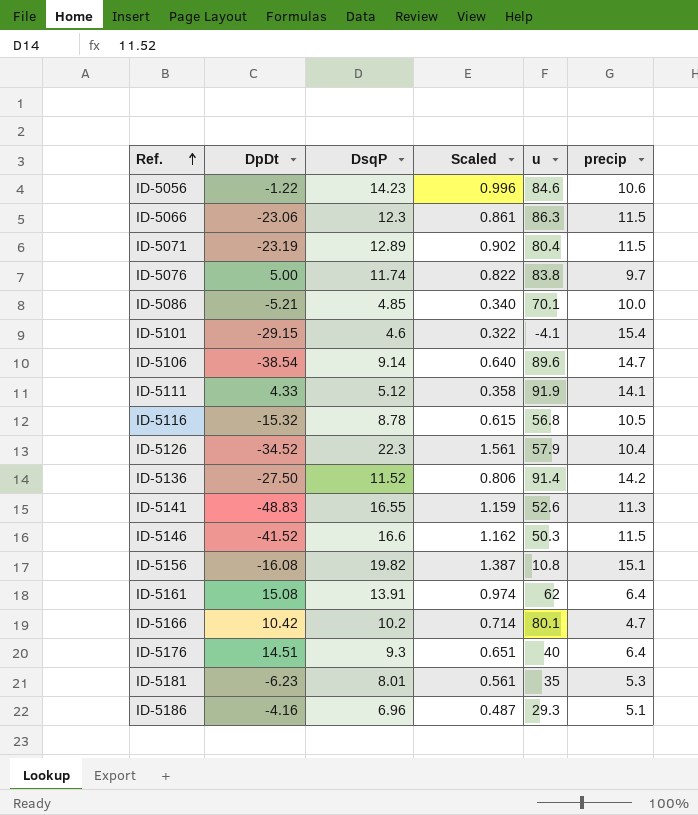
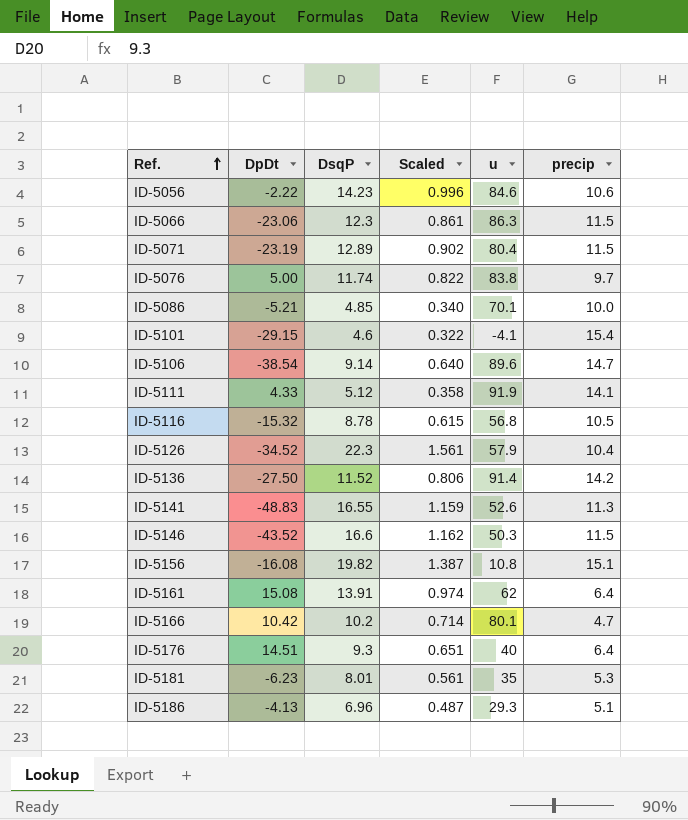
ID-5056 | DpDt: -1.22 -> -2.22
ID-5146 | DpDt: -41.52 -> -43.52
ID-5186 | DpDt: -4.16 -> -4.13

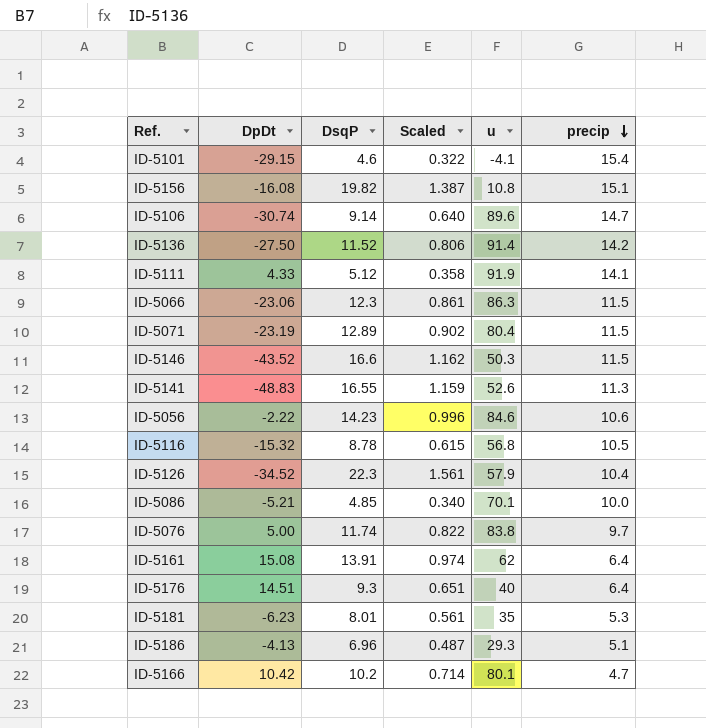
row order: Ref. ascending -> precip descending
ID-5106 | DpDt: -38.54 -> -30.74

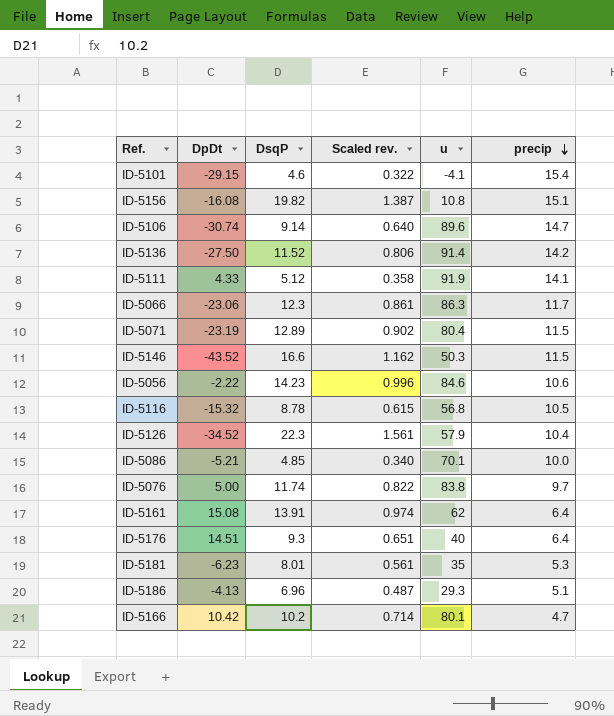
column name: Scaled -> Scaled rev.
row ID-5141: -48.83 | 16.55 | 1.159 | 52.6 | 11.3 -> none
ID-5066 | precip: 11.5 -> 11.7

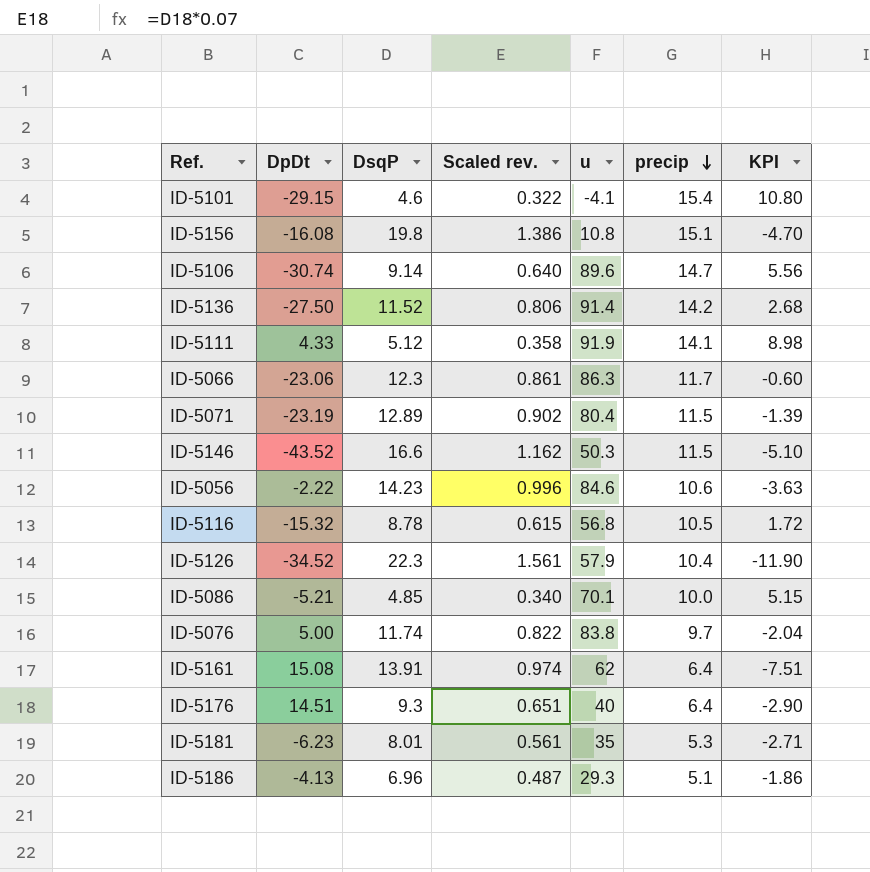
column KPI | formula: none -> [precip] - [DsqP]
row ID-5166: 10.42 | 10.2 | 0.714 | 80.1 | 4.7 -> none
ID-5156 | DsqP: 19.82 -> 19.8
ID-5156 | Scaled rev.: 1.387 -> 1.386

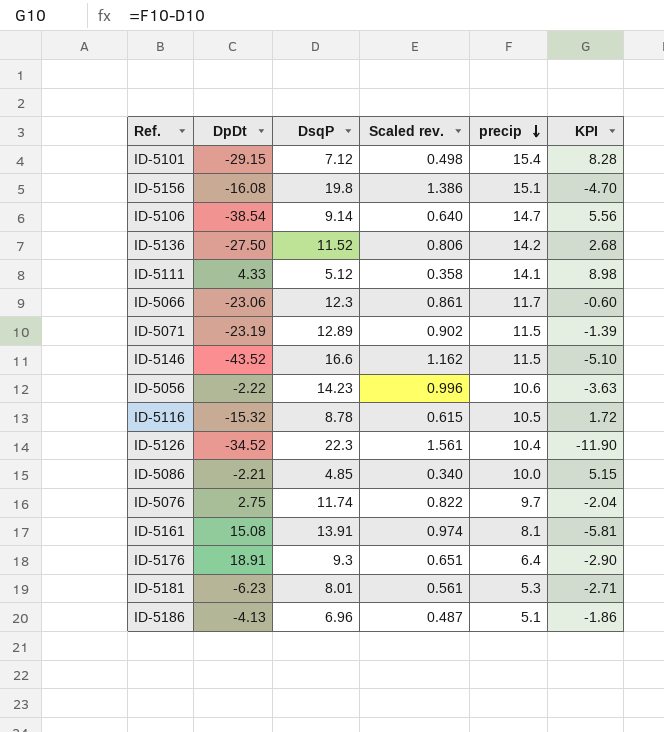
column u | position: 5 -> none
ID-5101 | DsqP: 4.6 -> 7.12
ID-5101 | Scaled rev.: 0.322 -> 0.498
ID-5101 | KPI: 10.80 -> 8.28
ID-5106 | DpDt: -30.74 -> -38.54
ID-5086 | DpDt: -5.21 -> -2.21
ID-5076 | DpDt: 5.00 -> 2.75
ID-5161 | precip: 6.4 -> 8.1
ID-5161 | KPI: -7.51 -> -5.81
ID-5176 | DpDt: 14.51 -> 18.91

